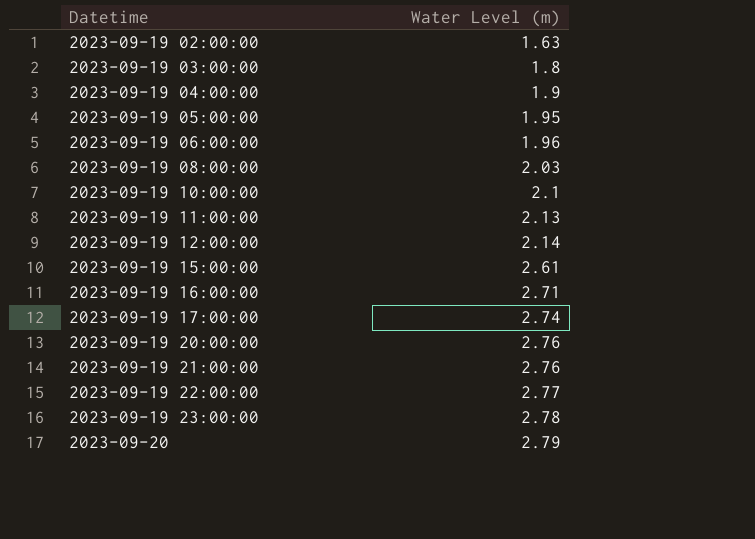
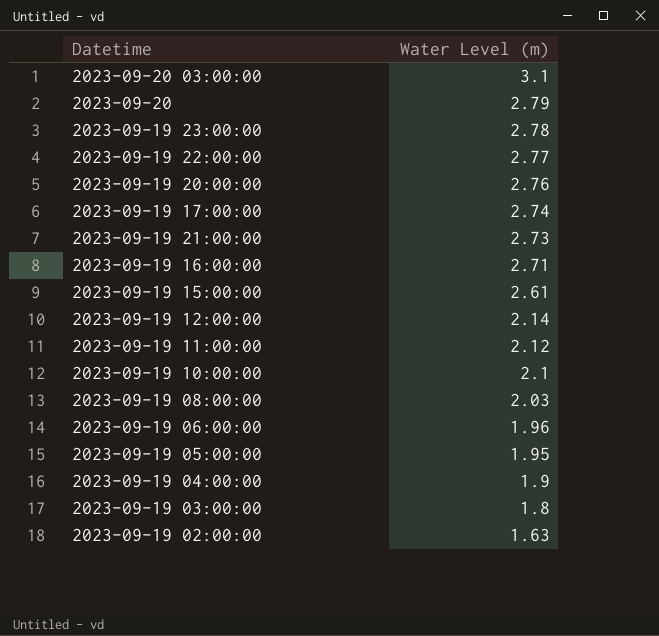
row order: Datetime ascending -> Water Level (m) descending
row 2023-09-20 03:00:00: none -> 3.1
2023-09-19 21:00:00 | Water Level (m): 2.76 -> 2.73
2023-09-19 11:00:00 | Water Level (m): 2.13 -> 2.12

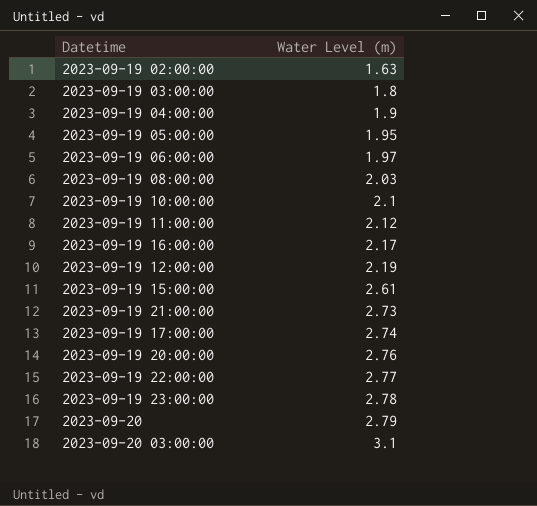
row order: Water Level (m) descending -> Water Level (m) ascending
2023-09-19 06:00:00 | Water Level (m): 1.96 -> 1.97
2023-09-19 16:00:00 | Water Level (m): 2.71 -> 2.17
2023-09-19 12:00:00 | Water Level (m): 2.14 -> 2.19

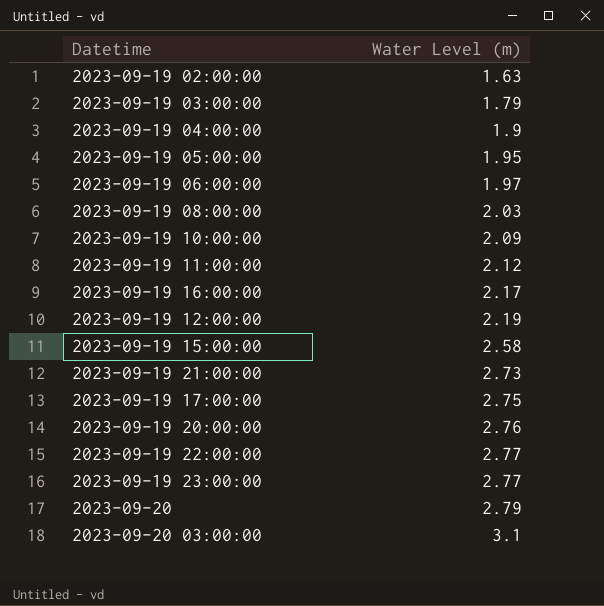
2023-09-19 03:00:00 | Water Level (m): 1.8 -> 1.79
2023-09-19 10:00:00 | Water Level (m): 2.1 -> 2.09
2023-09-19 15:00:00 | Water Level (m): 2.61 -> 2.58
2023-09-19 17:00:00 | Water Level (m): 2.74 -> 2.75
2023-09-19 23:00:00 | Water Level (m): 2.78 -> 2.77

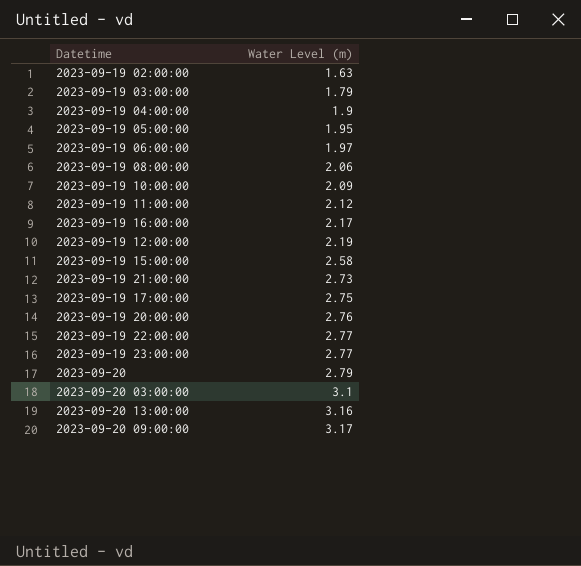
2023-09-19 08:00:00 | Water Level (m): 2.03 -> 2.06
row 2023-09-20 13:00:00: none -> 3.16
row 2023-09-20 09:00:00: none -> 3.17

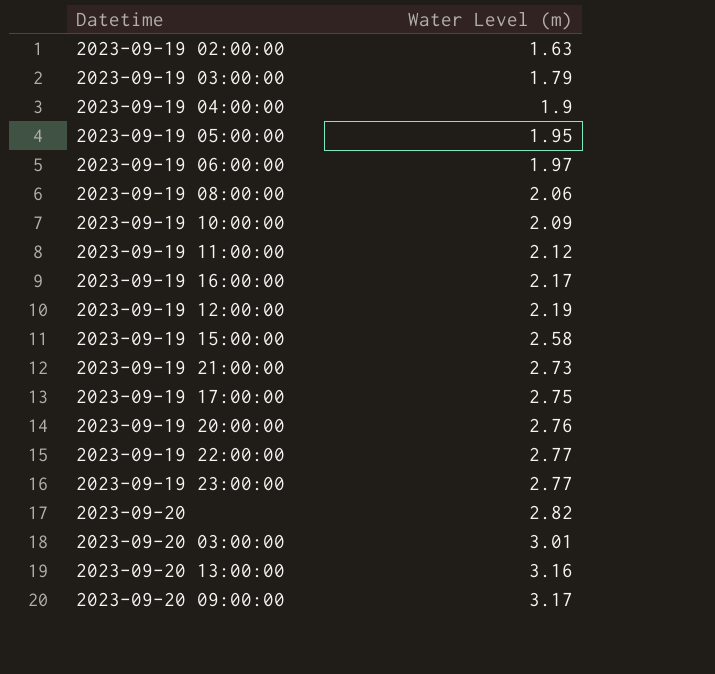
2023-09-20 | Water Level (m): 2.79 -> 2.82
2023-09-20 03:00:00 | Water Level (m): 3.1 -> 3.01

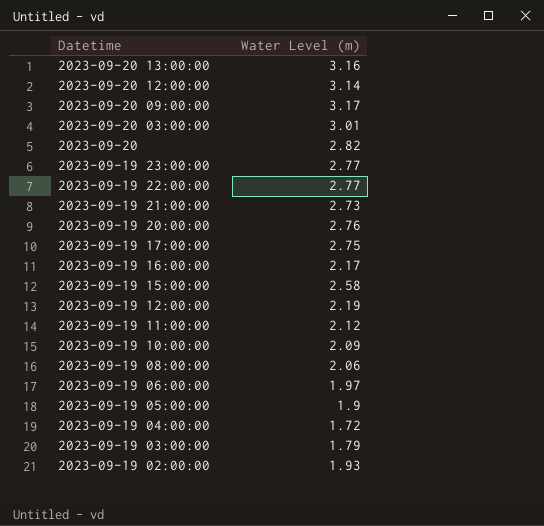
row order: Water Level (m) ascending -> Datetime descending
row 2023-09-20 12:00:00: none -> 3.14
2023-09-19 05:00:00 | Water Level (m): 1.95 -> 1.9
2023-09-19 04:00:00 | Water Level (m): 1.9 -> 1.72
2023-09-19 02:00:00 | Water Level (m): 1.63 -> 1.93

